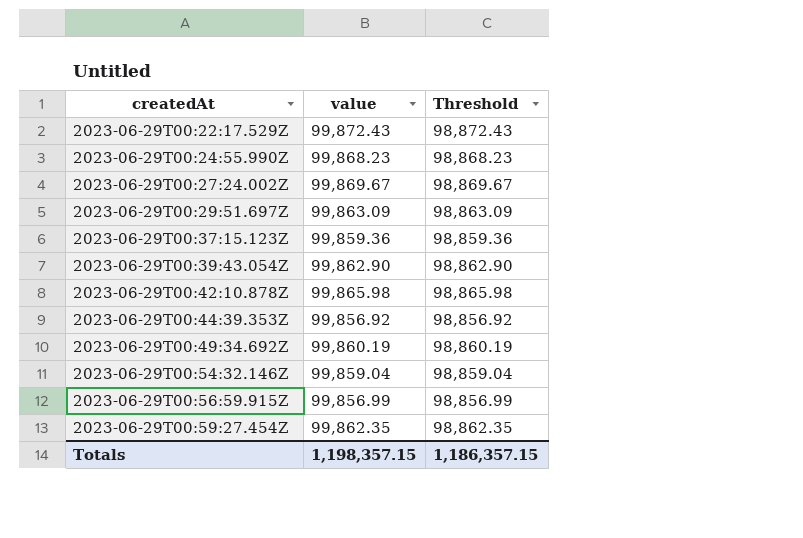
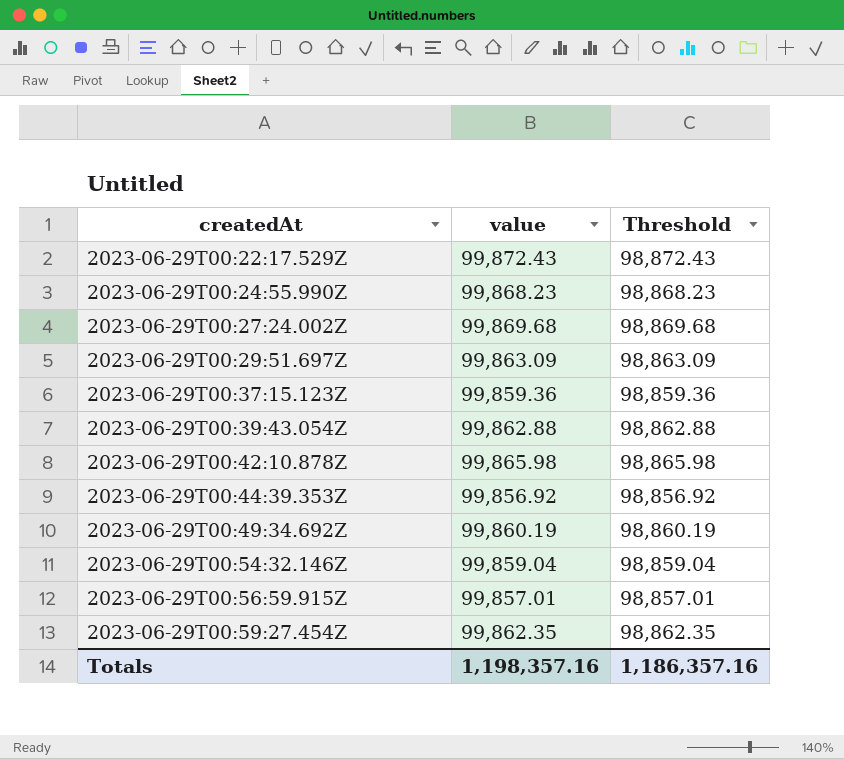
2023-06-29T00:27:24.002Z | value: 99,869.67 -> 99,869.68
2023-06-29T00:27:24.002Z | Threshold: 98,869.67 -> 98,869.68
2023-06-29T00:39:43.054Z | value: 99,862.90 -> 99,862.88
2023-06-29T00:39:43.054Z | Threshold: 98,862.90 -> 98,862.88
2023-06-29T00:56:59.915Z | value: 99,856.99 -> 99,857.01
2023-06-29T00:56:59.915Z | Threshold: 98,856.99 -> 98,857.01
Totals | value: 1,198,357.15 -> 1,198,357.16
Totals | Threshold: 1,186,357.15 -> 1,186,357.16

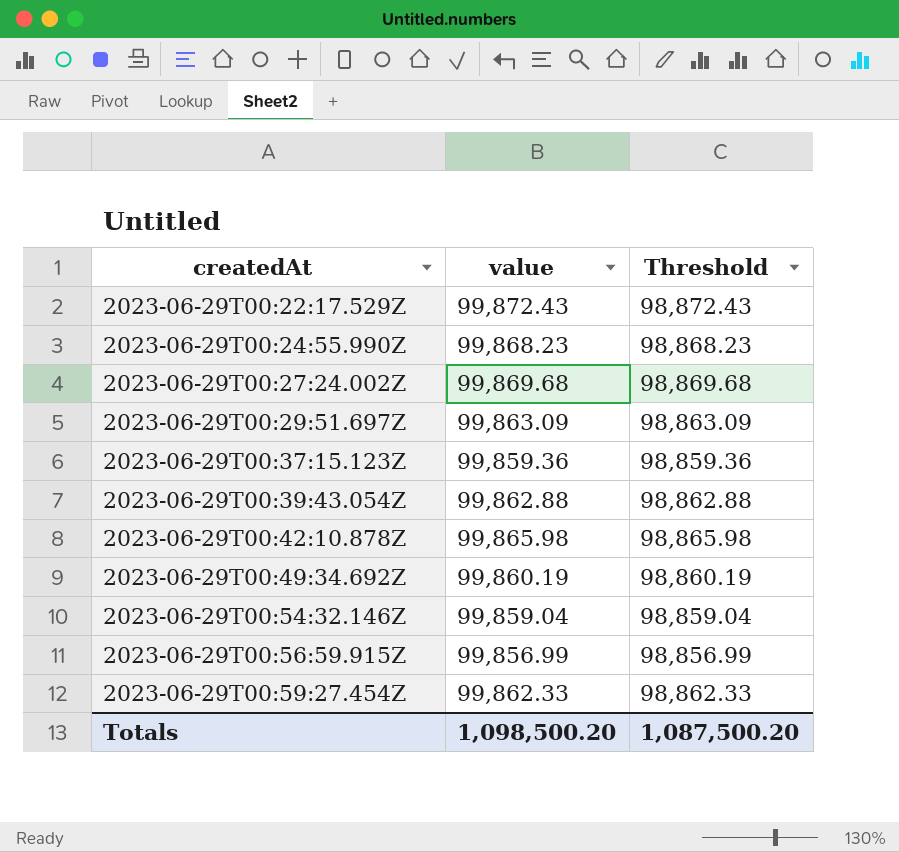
row 2023-06-29T00:44:39.353Z: 99,856.92 | 98,856.92 -> none
2023-06-29T00:56:59.915Z | value: 99,857.01 -> 99,856.99
2023-06-29T00:56:59.915Z | Threshold: 98,857.01 -> 98,856.99
2023-06-29T00:59:27.454Z | value: 99,862.35 -> 99,862.33
2023-06-29T00:59:27.454Z | Threshold: 98,862.35 -> 98,862.33
Totals | value: 1,198,357.16 -> 1,098,500.20
Totals | Threshold: 1,186,357.16 -> 1,087,500.20

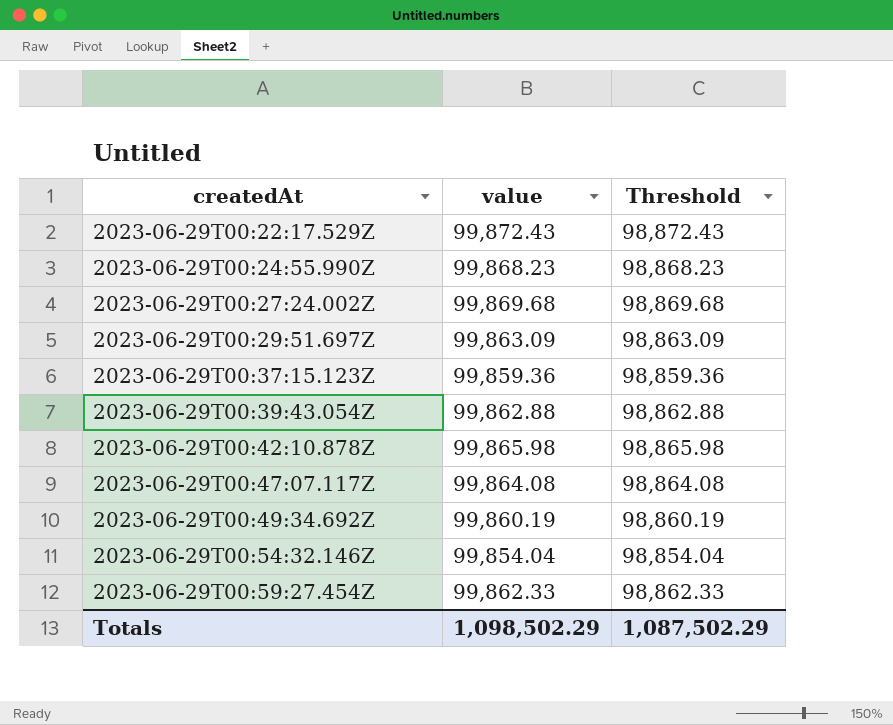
row 2023-06-29T00:56:59.915Z: 99,856.99 | 98,856.99 -> none
row 2023-06-29T00:47:07.117Z: none -> 99,864.08 | 98,864.08
2023-06-29T00:54:32.146Z | value: 99,859.04 -> 99,854.04
2023-06-29T00:54:32.146Z | Threshold: 98,859.04 -> 98,854.04
Totals | value: 1,098,500.20 -> 1,098,502.29
Totals | Threshold: 1,087,500.20 -> 1,087,502.29

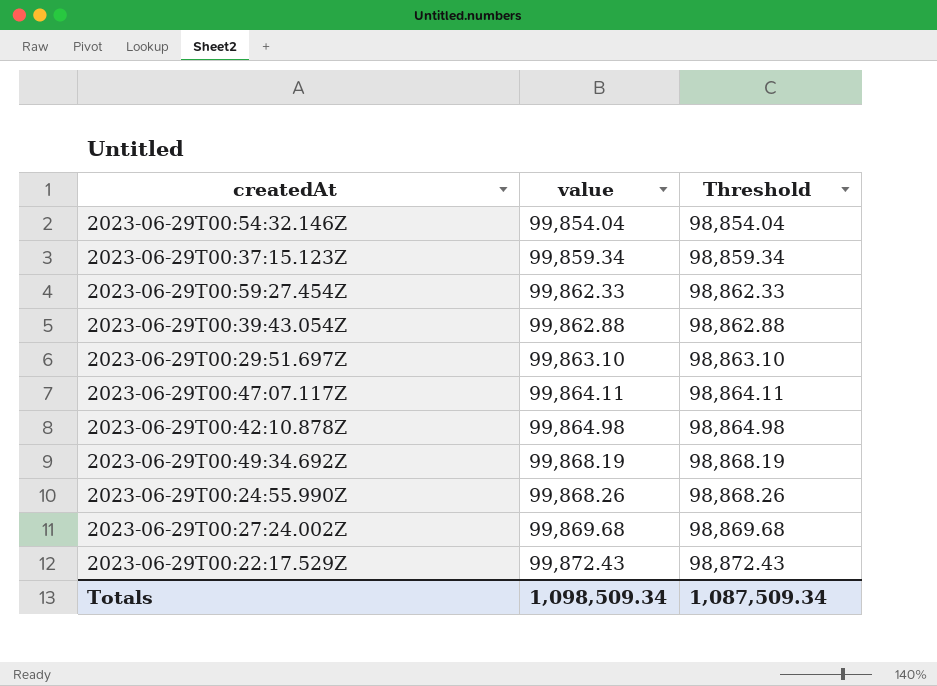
row order: createdAt ascending -> value ascending
2023-06-29T00:37:15.123Z | value: 99,859.36 -> 99,859.34
2023-06-29T00:37:15.123Z | Threshold: 98,859.36 -> 98,859.34
2023-06-29T00:29:51.697Z | value: 99,863.09 -> 99,863.10
2023-06-29T00:29:51.697Z | Threshold: 98,863.09 -> 98,863.10
2023-06-29T00:47:07.117Z | value: 99,864.08 -> 99,864.11
2023-06-29T00:47:07.117Z | Threshold: 98,864.08 -> 98,864.11
2023-06-29T00:42:10.878Z | value: 99,865.98 -> 99,864.98
2023-06-29T00:42:10.878Z | Threshold: 98,865.98 -> 98,864.98
2023-06-29T00:49:34.692Z | value: 99,860.19 -> 99,868.19
2023-06-29T00:49:34.692Z | Threshold: 98,860.19 -> 98,868.19
2023-06-29T00:24:55.990Z | value: 99,868.23 -> 99,868.26
2023-06-29T00:24:55.990Z | Threshold: 98,868.23 -> 98,868.26
Totals | value: 1,098,502.29 -> 1,098,509.34
Totals | Threshold: 1,087,502.29 -> 1,087,509.34

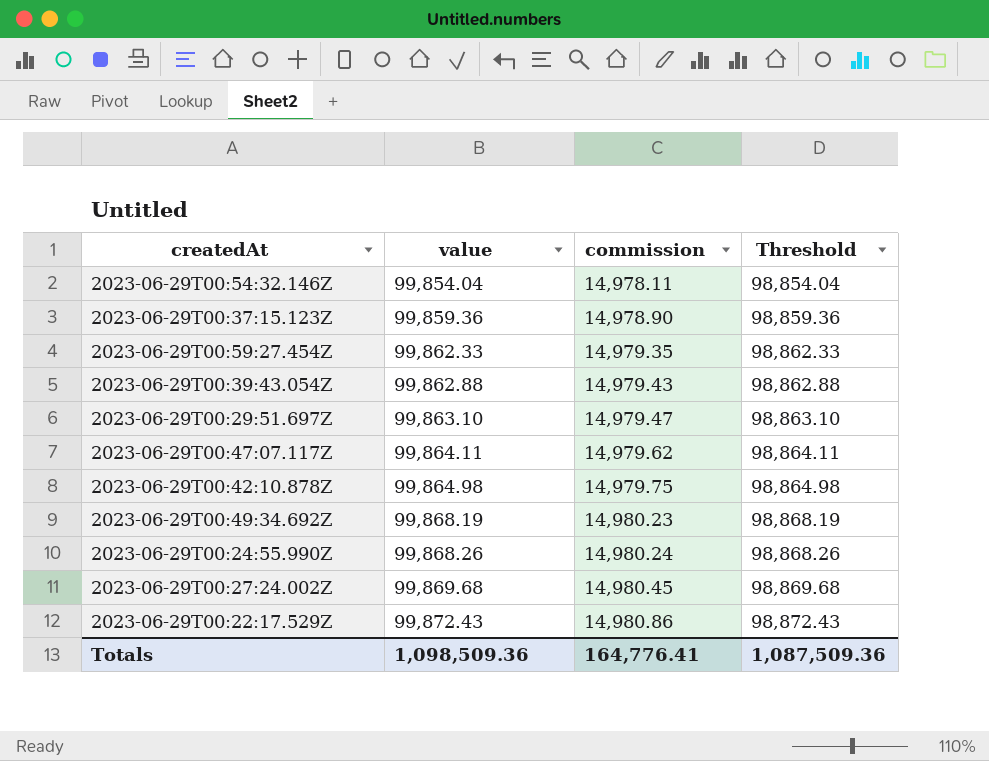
column commission | formula: none -> [value] * 0.15
2023-06-29T00:37:15.123Z | value: 99,859.34 -> 99,859.36
2023-06-29T00:37:15.123Z | Threshold: 98,859.34 -> 98,859.36
Totals | value: 1,098,509.34 -> 1,098,509.36
Totals | Threshold: 1,087,509.34 -> 1,087,509.36

